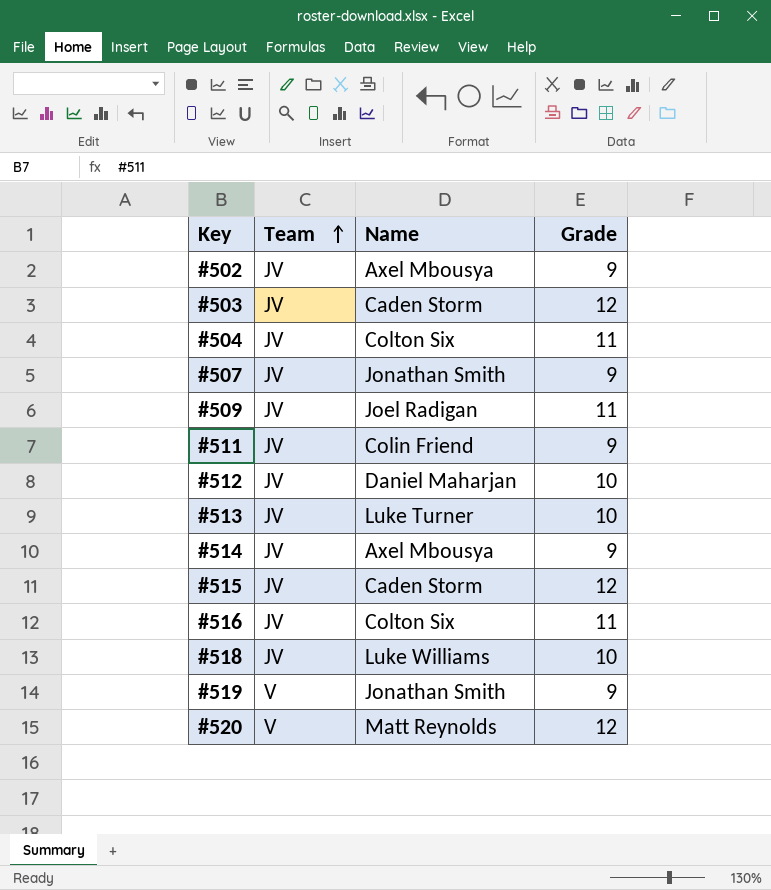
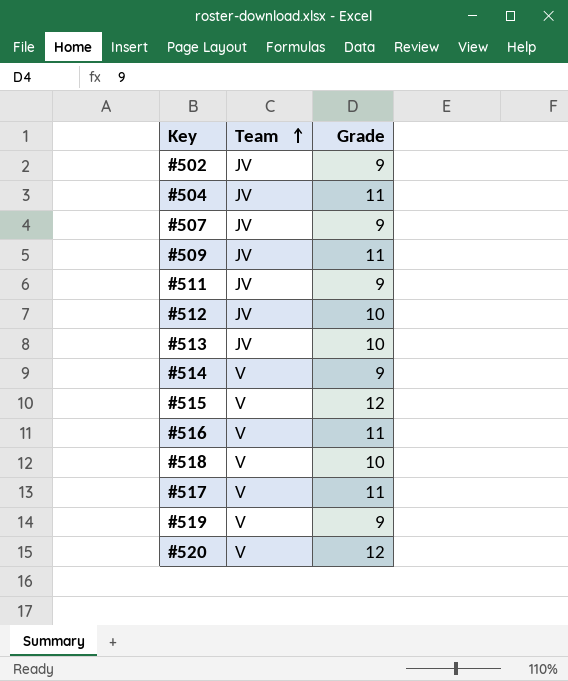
column Name | position: 3 -> none
row #503: JV | Caden Storm | 12 -> none
#514 | Team: JV -> V
#515 | Team: JV -> V
#516 | Team: JV -> V
#518 | Team: JV -> V
row #517: none -> V | 11

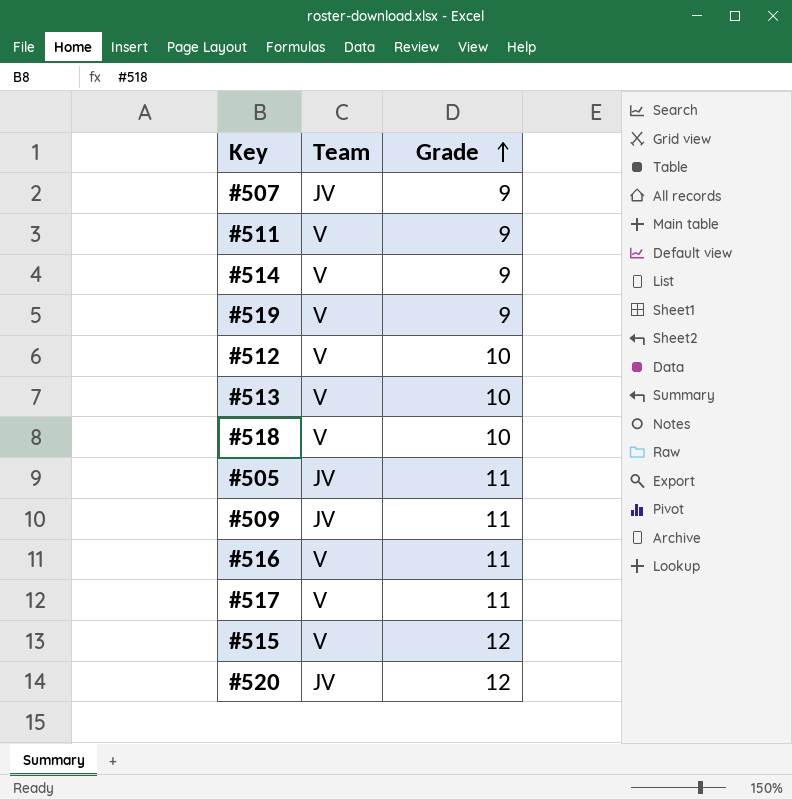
row order: Team ascending -> Grade ascending
row #502: JV | 9 -> none
row #504: JV | 11 -> none
#511 | Team: JV -> V
#512 | Team: JV -> V
#513 | Team: JV -> V
row #505: none -> JV | 11
#520 | Team: V -> JV

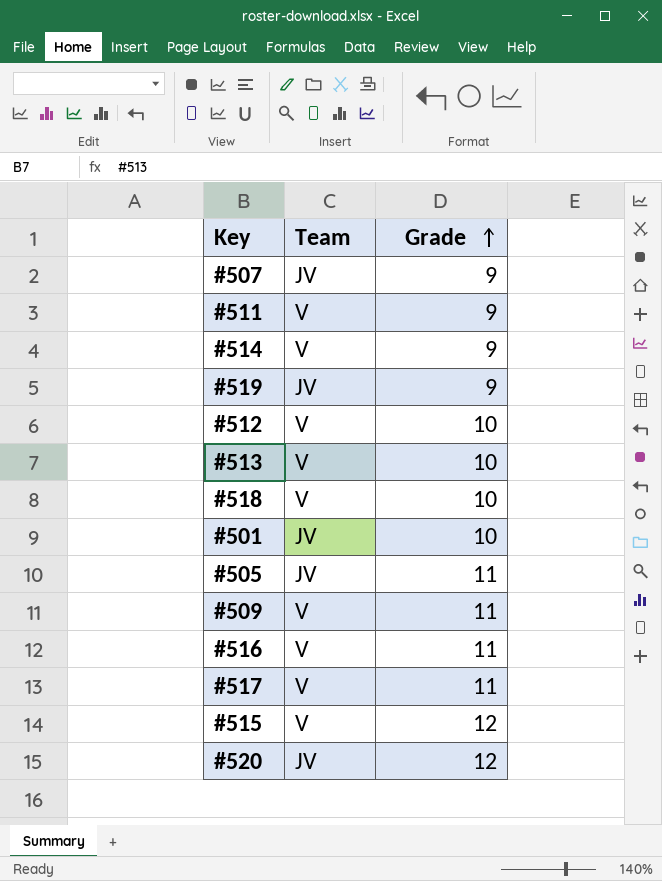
#519 | Team: V -> JV
row #501: none -> JV | 10
#509 | Team: JV -> V

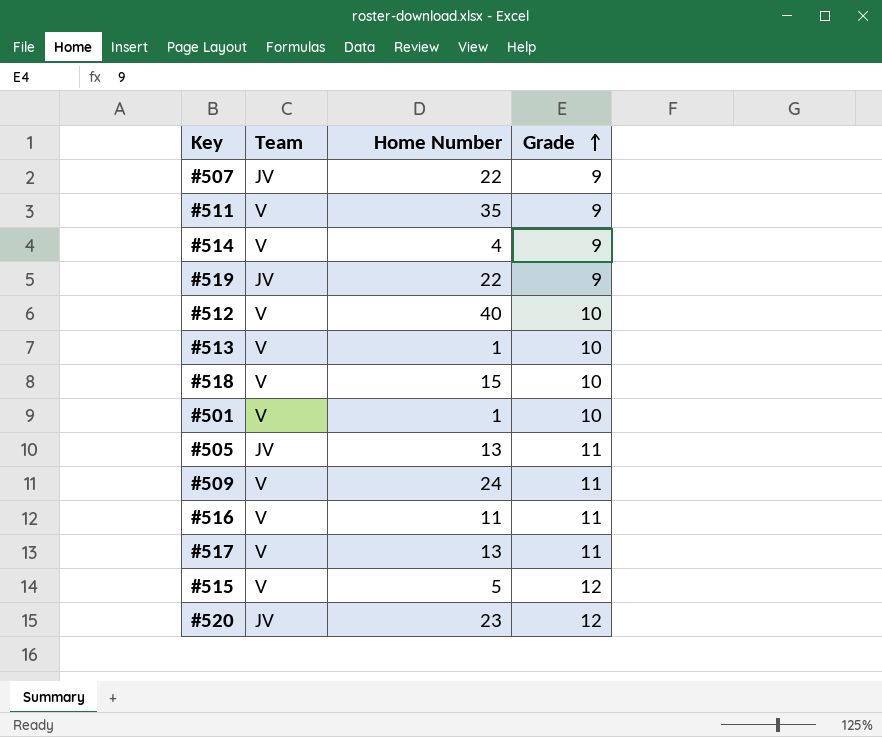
column Home Number | position: none -> 3
#501 | Team: JV -> V

